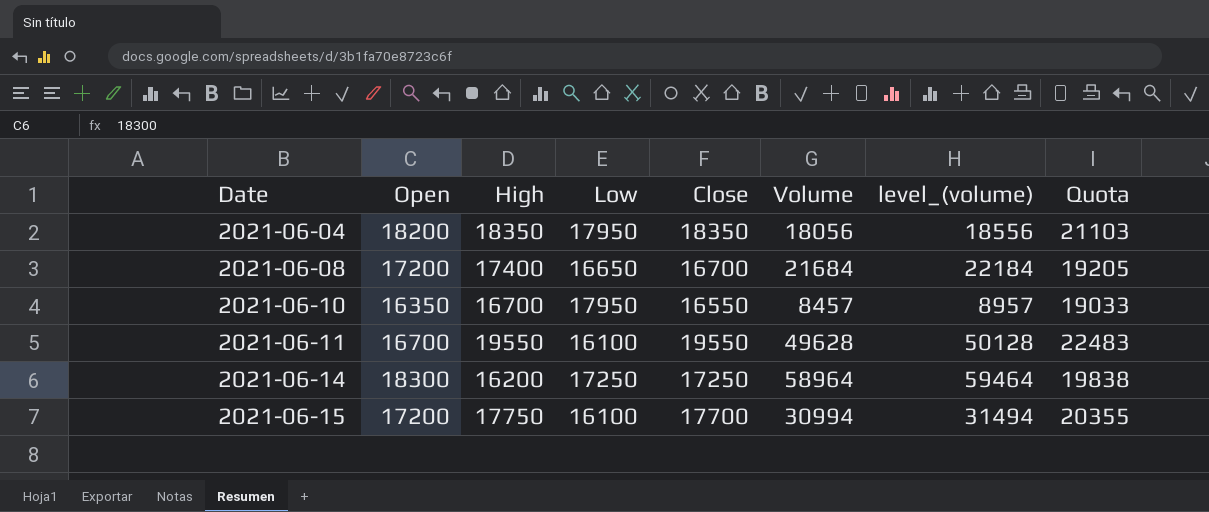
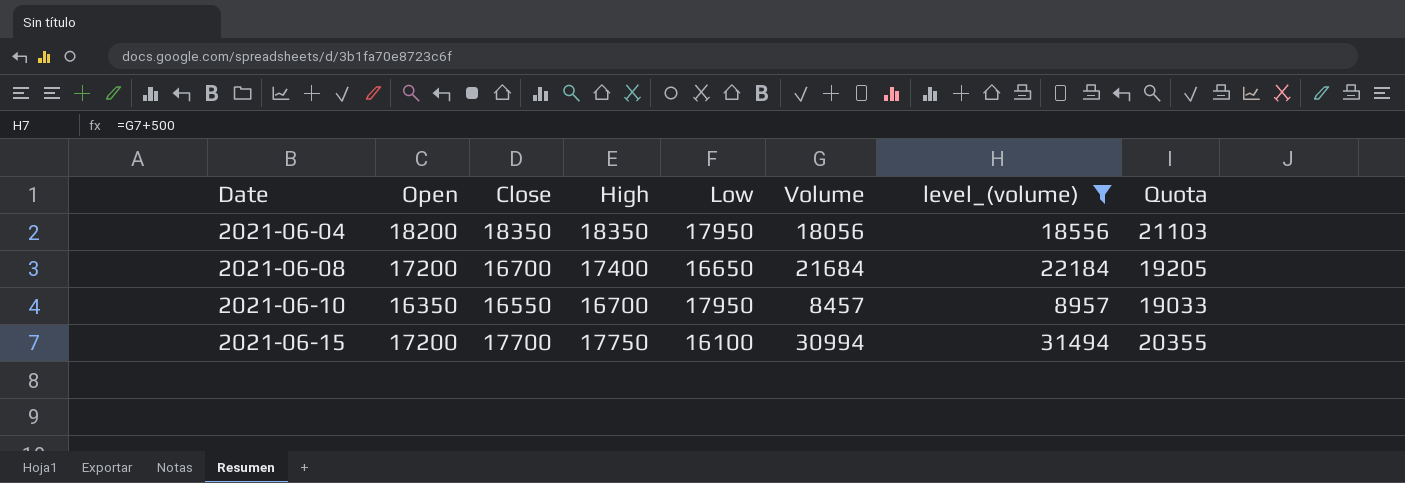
filter: none -> level_(volume) <= 31494
column Close | position: 5 -> 3

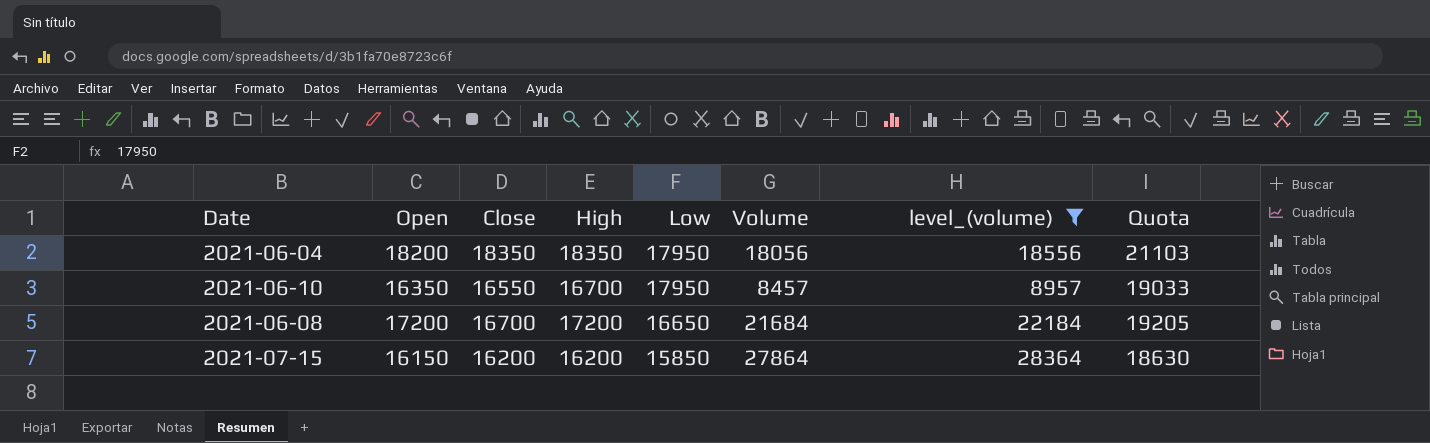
row order: Date ascending -> Low descending
row 2021-06-15: 17200 | 17700 | 17750 | 16100 | 30994 | 31494 | 20355 -> none
2021-06-08 | High: 17400 -> 17200
row 2021-07-15: none -> 16150 | 16200 | 16200 | 15850 | 27864 | 28364 | 18630

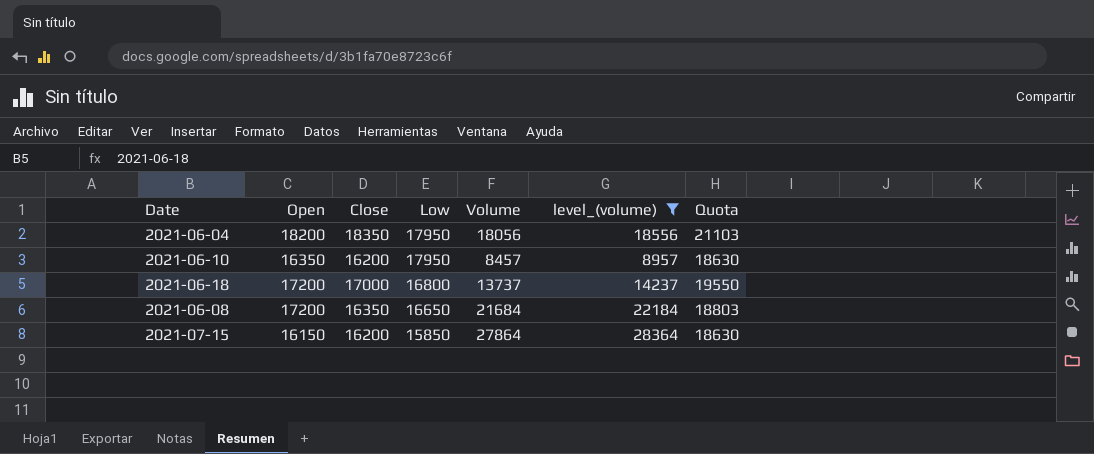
column High | position: 4 -> none
2021-06-10 | Close: 16550 -> 16200
2021-06-10 | Quota: 19033 -> 18630
row 2021-06-18: none -> 17200 | 17000 | 16800 | 13737 | 14237 | 19550
2021-06-08 | Close: 16700 -> 16350
2021-06-08 | Quota: 19205 -> 18803

